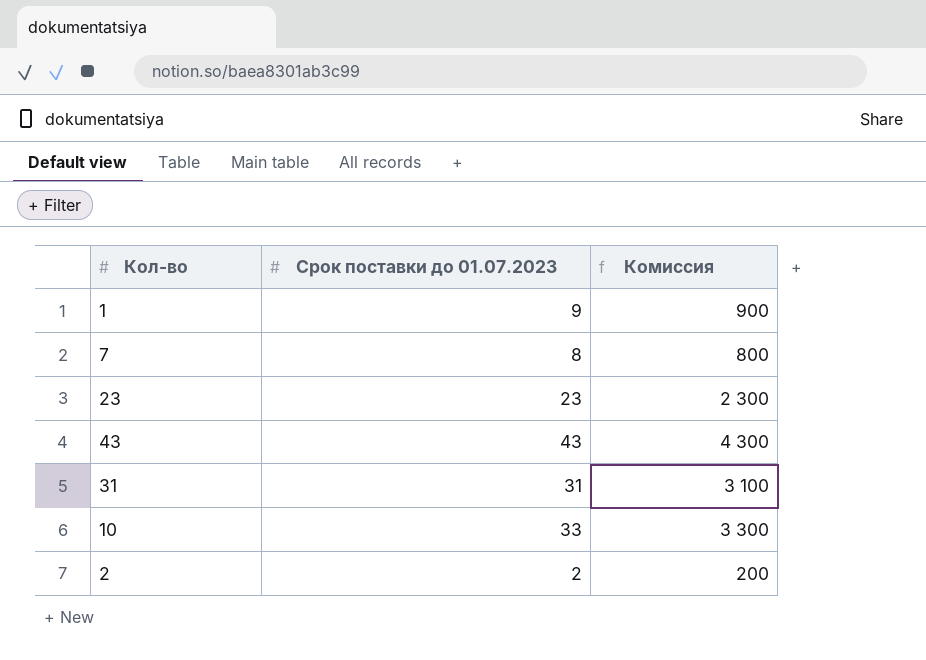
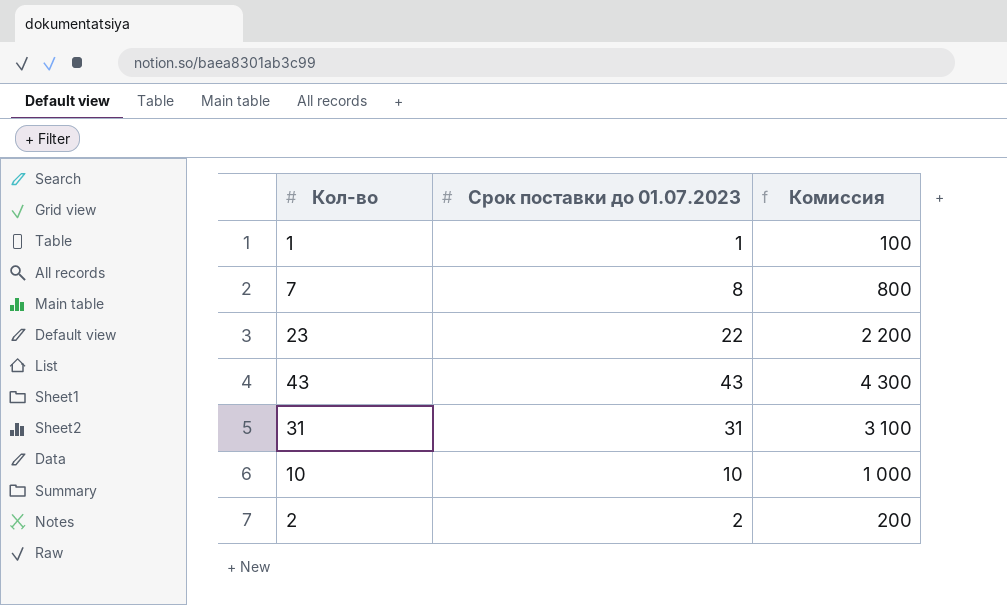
1 | Срок поставки до 01.07.2023: 9 -> 1
1 | Комиссия: 900 -> 100
23 | Срок поставки до 01.07.2023: 23 -> 22
23 | Комиссия: 2 300 -> 2 200
10 | Срок поставки до 01.07.2023: 33 -> 10
10 | Комиссия: 3 300 -> 1 000

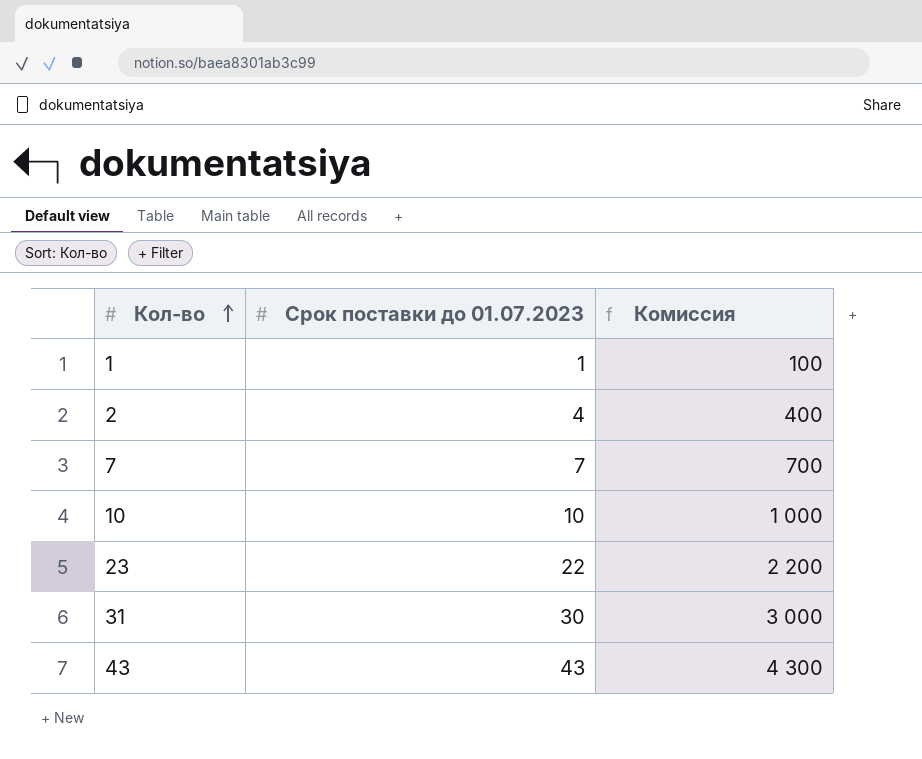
row order: none -> Кол-во ascending
2 | Срок поставки до 01.07.2023: 2 -> 4
2 | Комиссия: 200 -> 400
7 | Срок поставки до 01.07.2023: 8 -> 7
7 | Комиссия: 800 -> 700
31 | Срок поставки до 01.07.2023: 31 -> 30
31 | Комиссия: 3 100 -> 3 000

